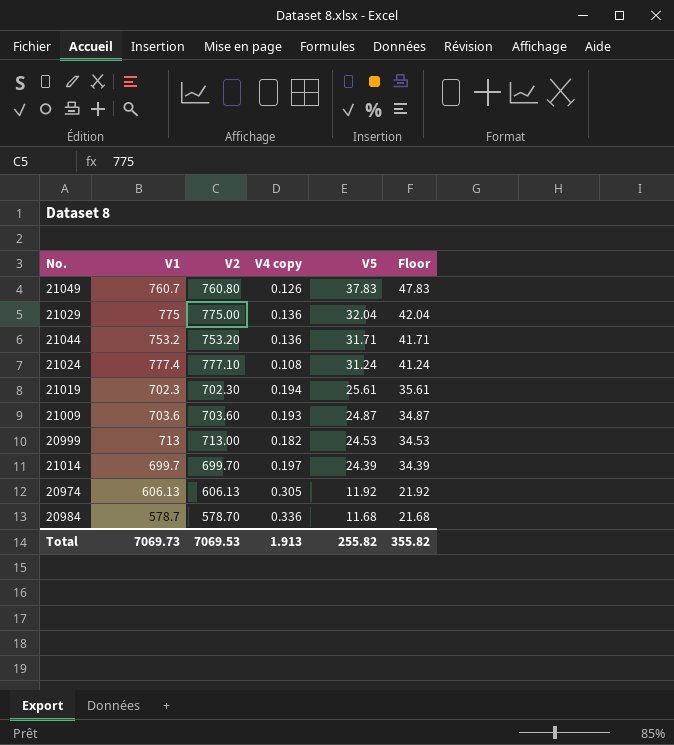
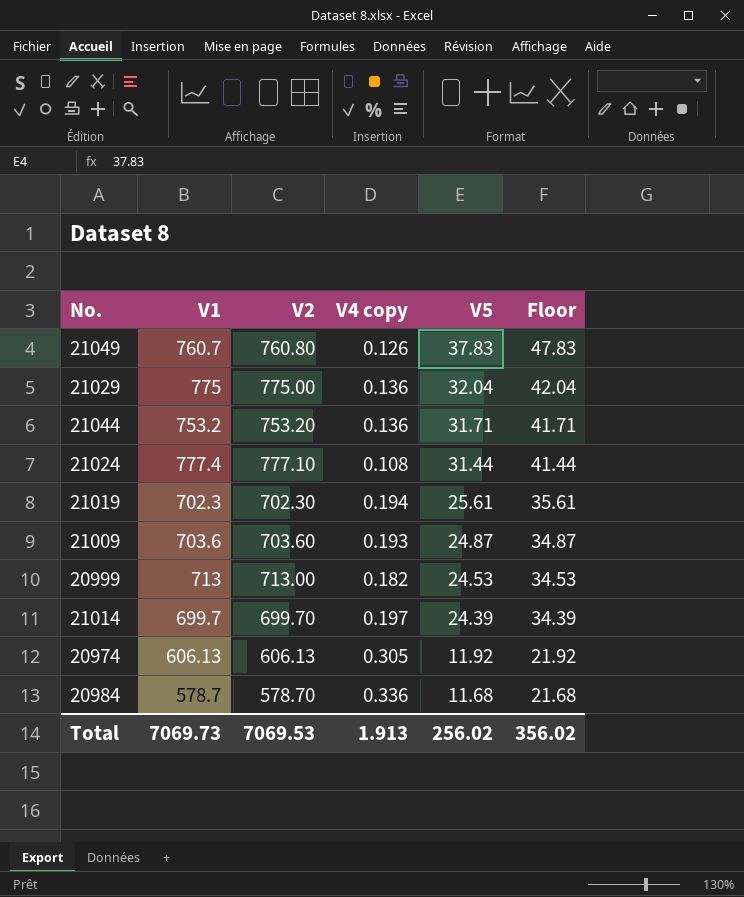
21024 | V5: 31.24 -> 31.44
21024 | Floor: 41.24 -> 41.44
Total | V5: 255.82 -> 256.02
Total | Floor: 355.82 -> 356.02

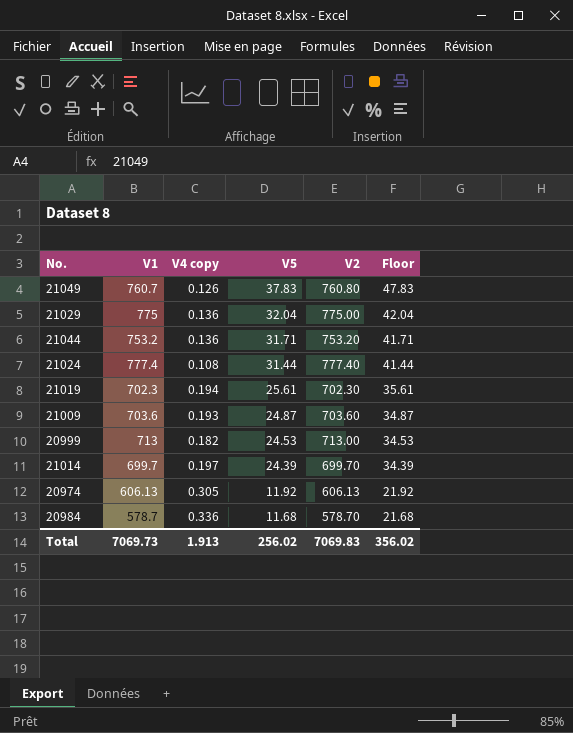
column V2 | position: 3 -> 5
21024 | V2: 777.10 -> 777.40
Total | V2: 7069.53 -> 7069.83

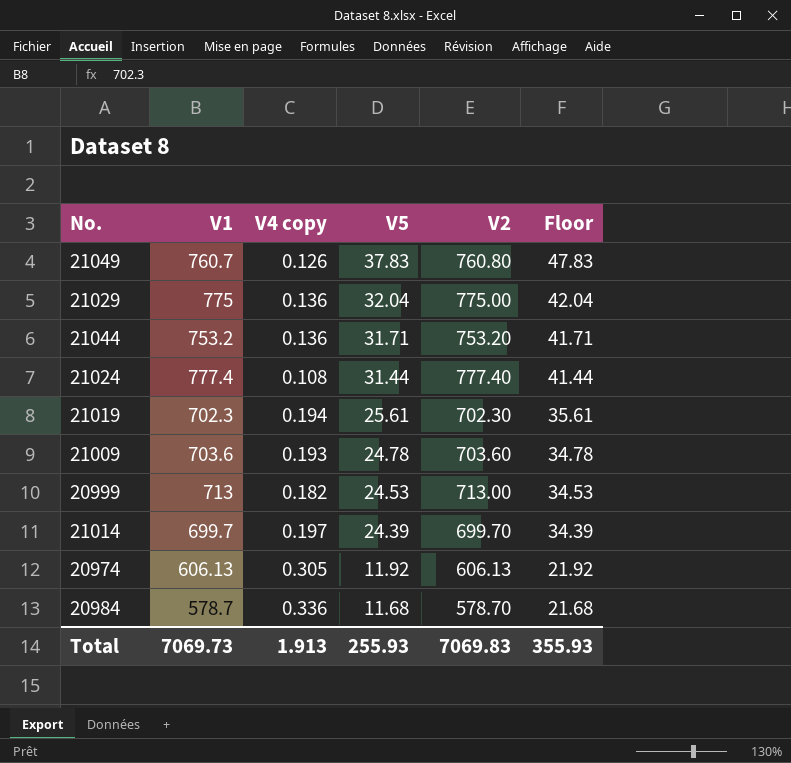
21009 | V5: 24.87 -> 24.78
21009 | Floor: 34.87 -> 34.78
Total | V5: 256.02 -> 255.93
Total | Floor: 356.02 -> 355.93

